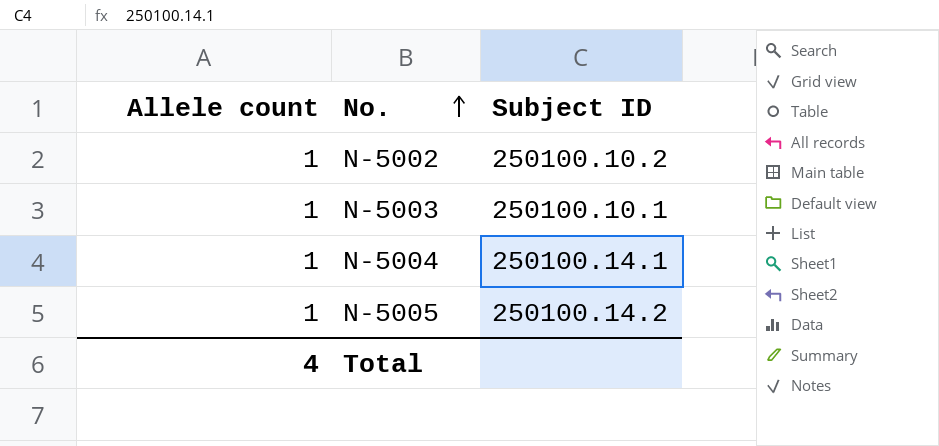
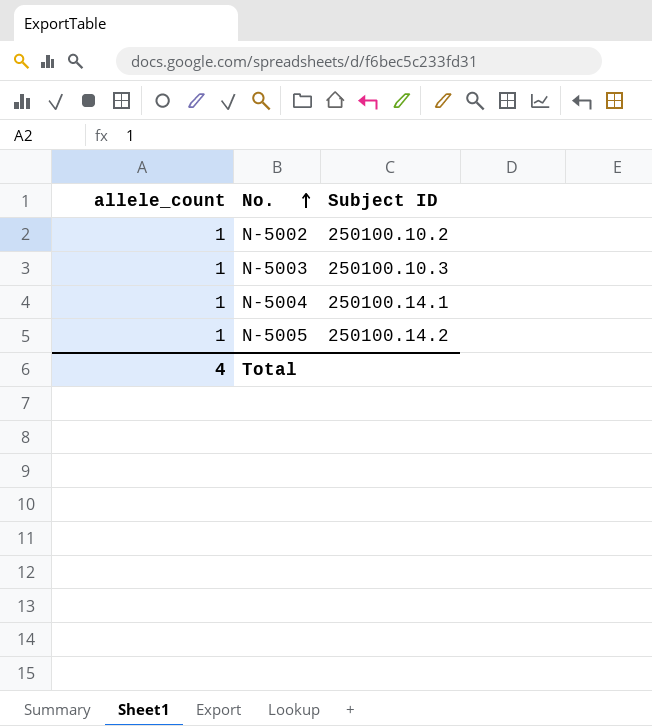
column name: Allele count -> allele_count
N-5003 | Subject ID: 250100.10.1 -> 250100.10.3

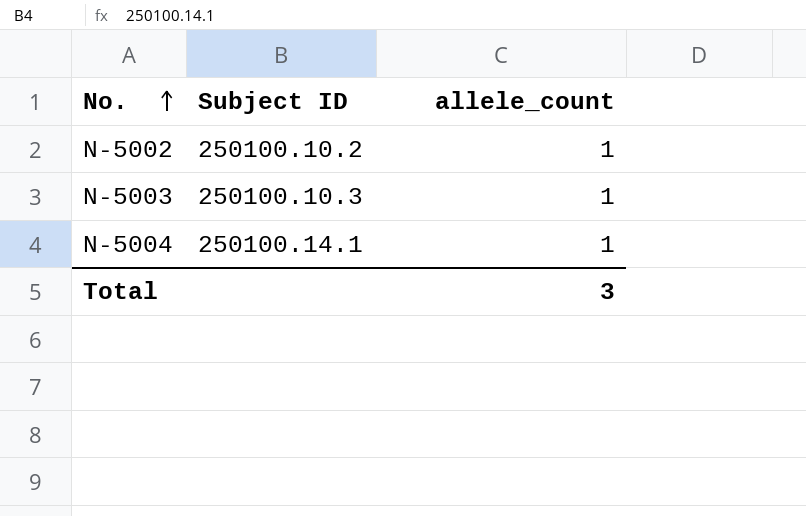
column allele_count | position: 1 -> 3
row N-5005: 1 | 250100.14.2 -> none
Total | allele_count: 4 -> 3

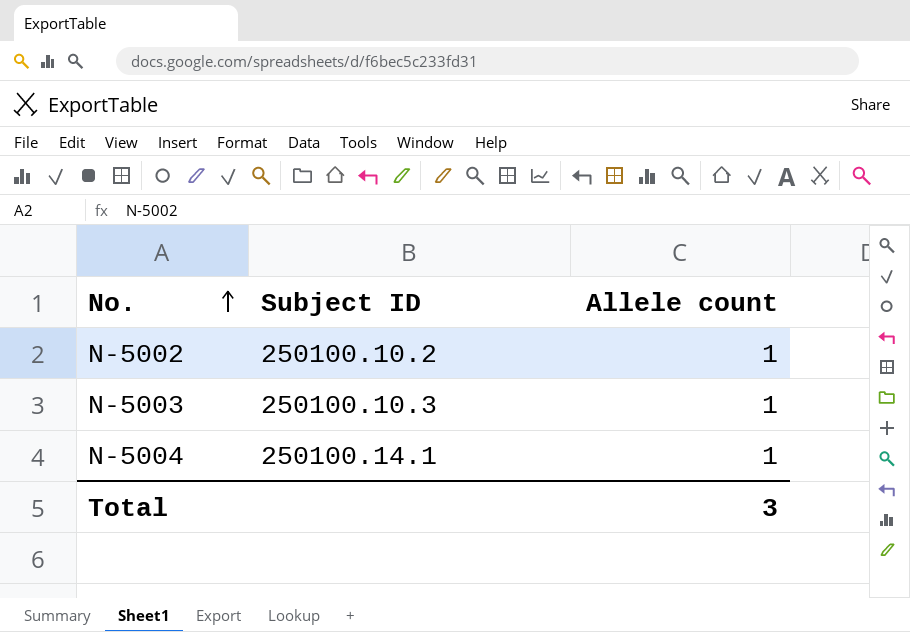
column name: allele_count -> Allele count

